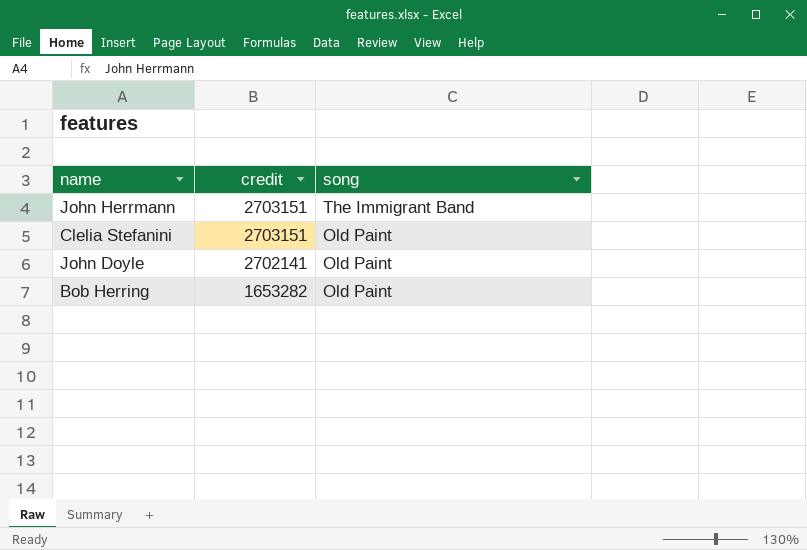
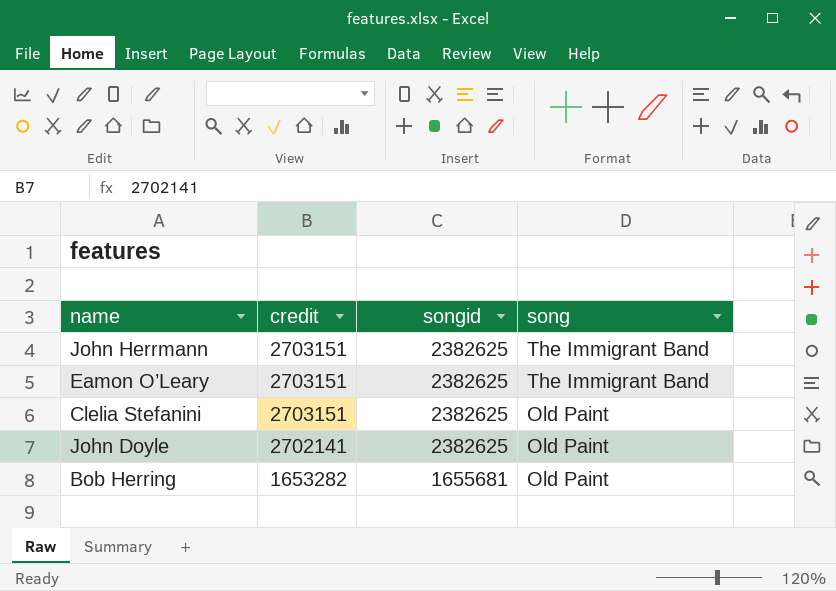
column songid | position: none -> 3
row Eamon O’Leary: none -> 2703151 | 2382625 | The Immigrant Band

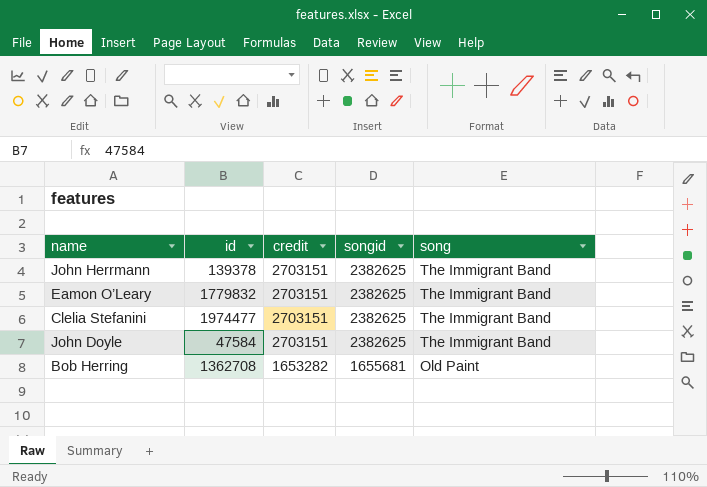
column id | position: none -> 2
Clelia Stefanini | song: Old Paint -> The Immigrant Band
John Doyle | credit: 2702141 -> 2703151
John Doyle | song: Old Paint -> The Immigrant Band

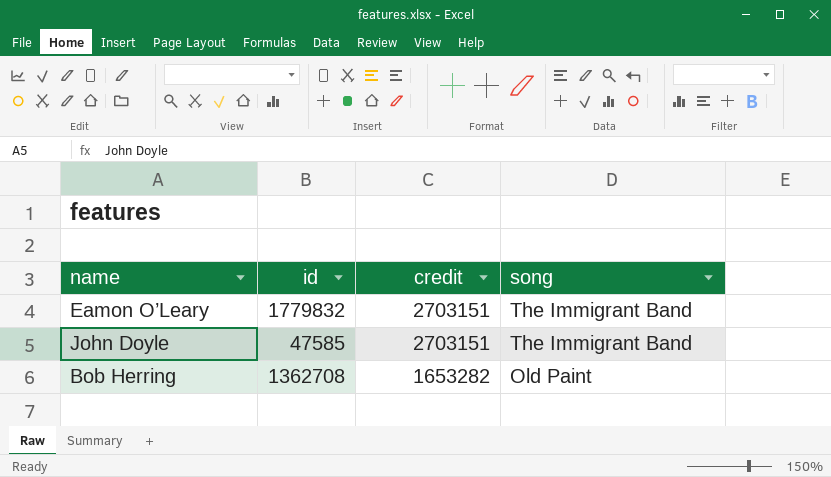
column songid | position: 4 -> none
row John Herrmann: 139378 | 2703151 | 2382625 | The Immigrant Band -> none
row Clelia Stefanini: 1974477 | 2703151 | 2382625 | The Immigrant Band -> none
John Doyle | id: 47584 -> 47585

